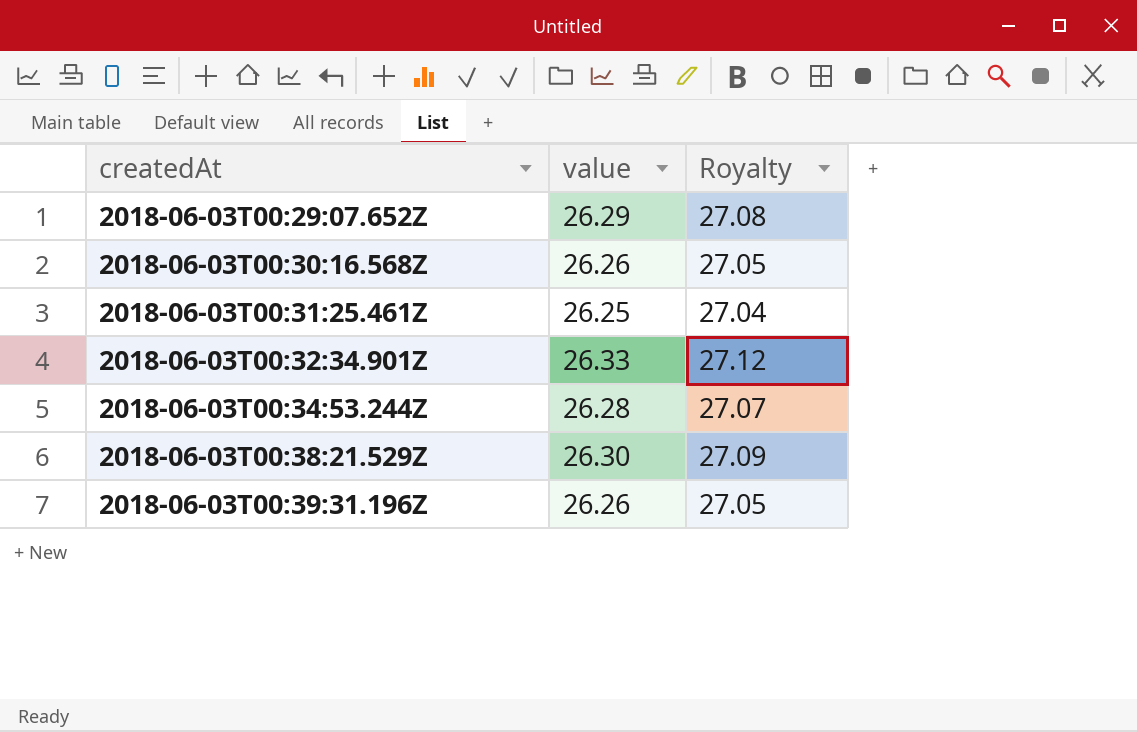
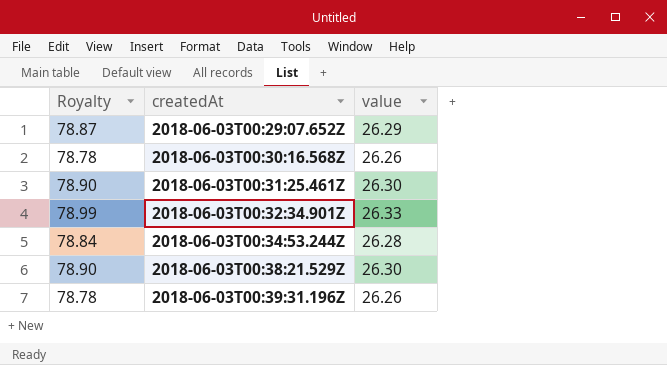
column Royalty | formula: [value] * 1.03 -> [value] * 3
column Royalty | position: 3 -> 1
2018-06-03T00:31:25.461Z | value: 26.25 -> 26.30

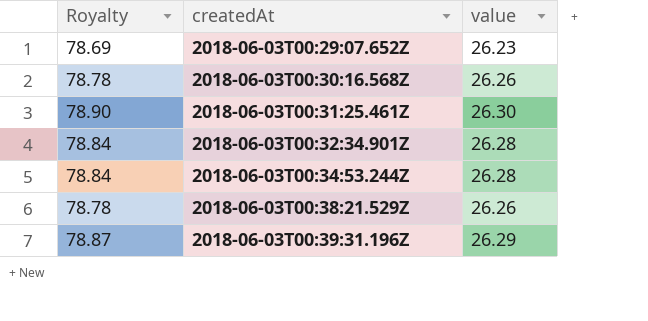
2018-06-03T00:29:07.652Z | Royalty: 78.87 -> 78.69
2018-06-03T00:29:07.652Z | value: 26.29 -> 26.23
2018-06-03T00:32:34.901Z | Royalty: 78.99 -> 78.84
2018-06-03T00:32:34.901Z | value: 26.33 -> 26.28
2018-06-03T00:38:21.529Z | Royalty: 78.90 -> 78.78
2018-06-03T00:38:21.529Z | value: 26.30 -> 26.26
2018-06-03T00:39:31.196Z | Royalty: 78.78 -> 78.87
2018-06-03T00:39:31.196Z | value: 26.26 -> 26.29

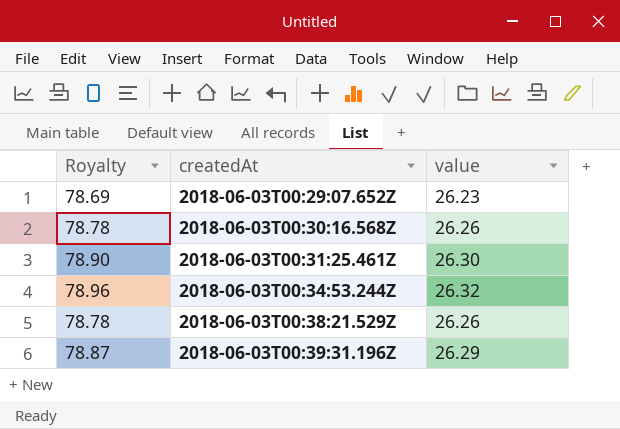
row 2018-06-03T00:32:34.901Z: 78.84 | 26.28 -> none
2018-06-03T00:34:53.244Z | Royalty: 78.84 -> 78.96
2018-06-03T00:34:53.244Z | value: 26.28 -> 26.32

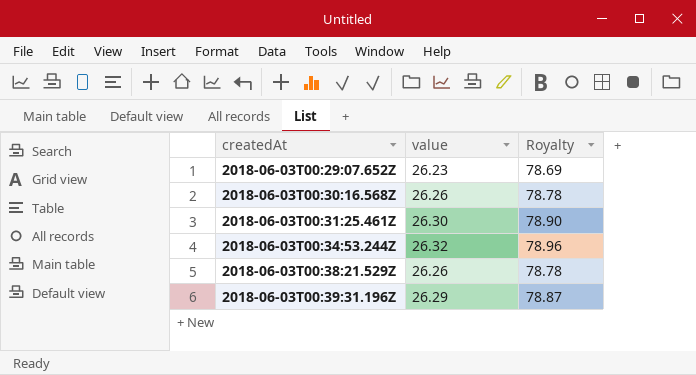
column Royalty | position: 1 -> 3

